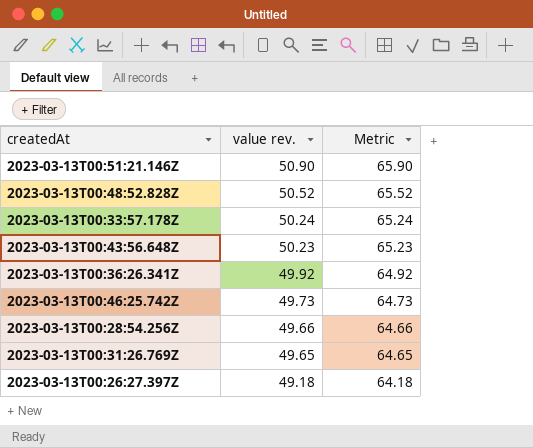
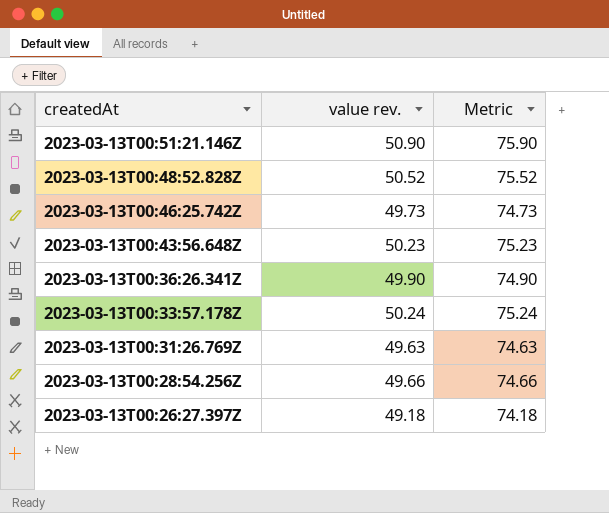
row order: value rev. descending -> createdAt descending
column Metric | formula: [value rev.] + 15 -> [value rev.] + 25
2023-03-13T00:36:26.341Z | value rev.: 49.92 -> 49.90
2023-03-13T00:31:26.769Z | value rev.: 49.65 -> 49.63

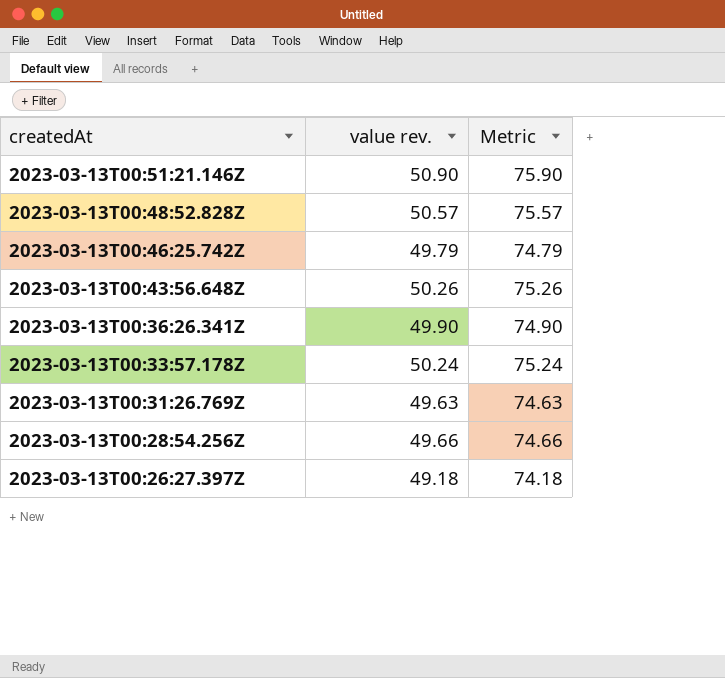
2023-03-13T00:48:52.828Z | value rev.: 50.52 -> 50.57
2023-03-13T00:48:52.828Z | Metric: 75.52 -> 75.57
2023-03-13T00:46:25.742Z | value rev.: 49.73 -> 49.79
2023-03-13T00:46:25.742Z | Metric: 74.73 -> 74.79
2023-03-13T00:43:56.648Z | value rev.: 50.23 -> 50.26
2023-03-13T00:43:56.648Z | Metric: 75.23 -> 75.26

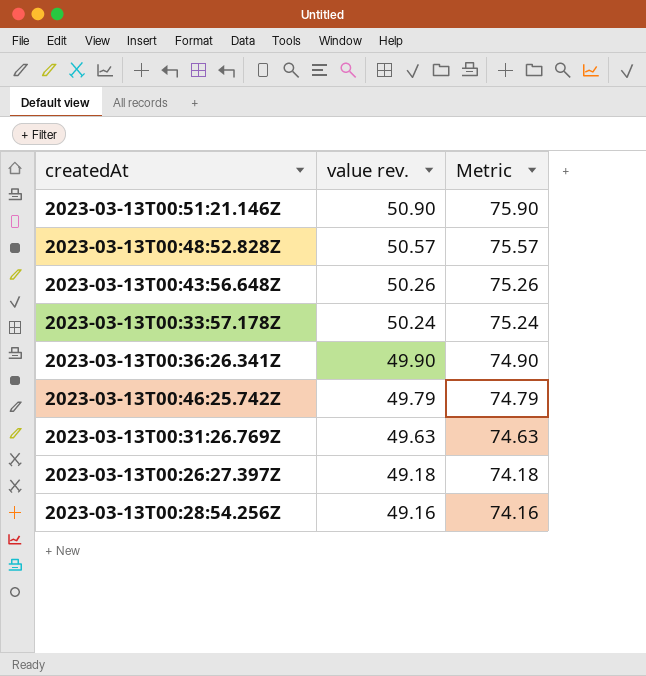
row order: createdAt descending -> value rev. descending
2023-03-13T00:28:54.256Z | value rev.: 49.66 -> 49.16
2023-03-13T00:28:54.256Z | Metric: 74.66 -> 74.16

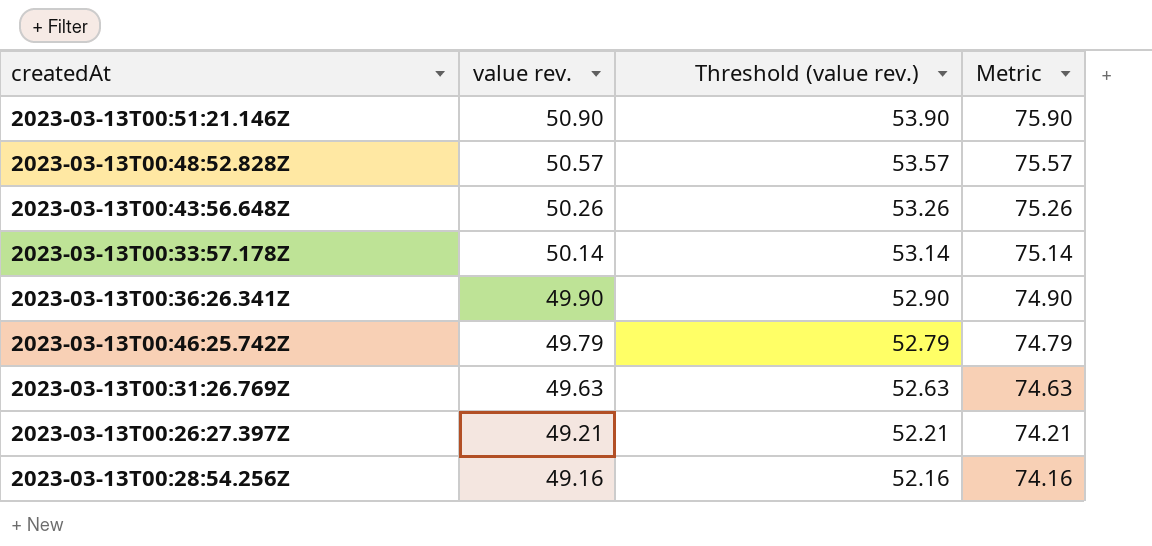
column Threshold (value rev.) | formula: none -> [value rev.] + 3
2023-03-13T00:33:57.178Z | value rev.: 50.24 -> 50.14
2023-03-13T00:33:57.178Z | Metric: 75.24 -> 75.14
2023-03-13T00:26:27.397Z | value rev.: 49.18 -> 49.21
2023-03-13T00:26:27.397Z | Metric: 74.18 -> 74.21

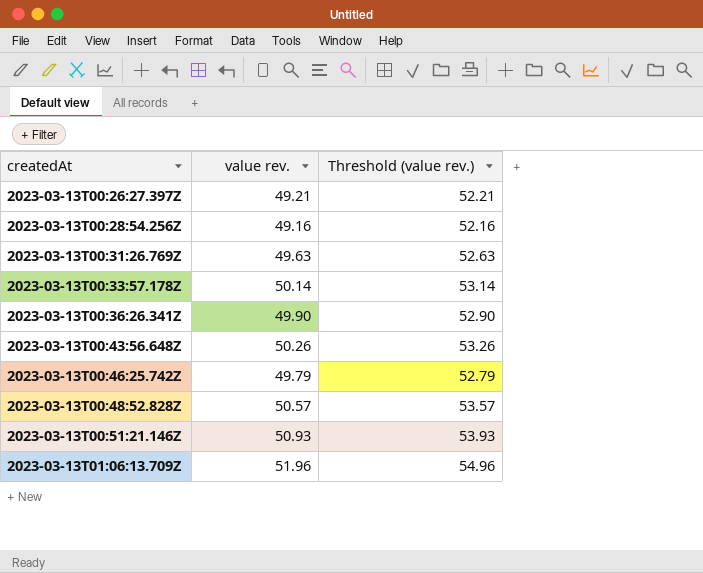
row order: value rev. descending -> createdAt ascending
column Metric | formula: [value rev.] + 25 -> none
2023-03-13T00:51:21.146Z | value rev.: 50.90 -> 50.93
2023-03-13T00:51:21.146Z | Threshold (value rev.): 53.90 -> 53.93
row 2023-03-13T01:06:13.709Z: none -> 51.96 | 54.96

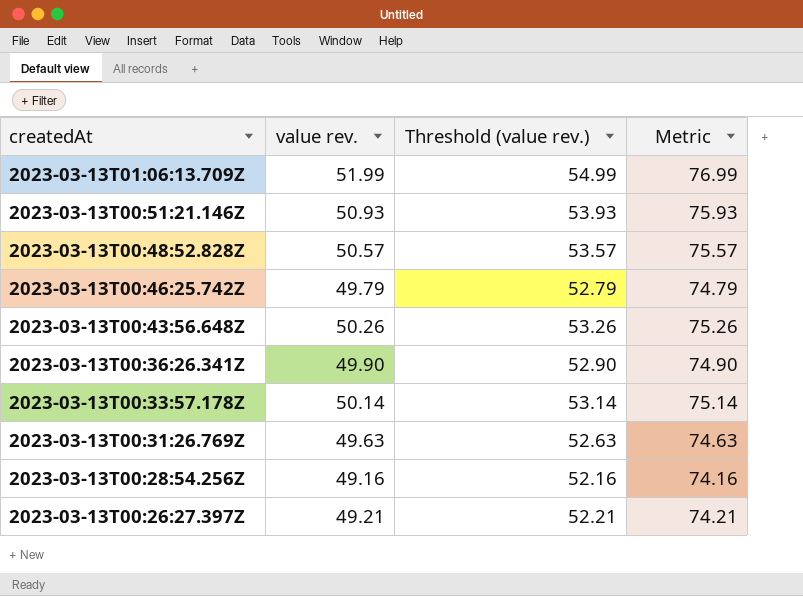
row order: createdAt ascending -> createdAt descending
column Metric | formula: none -> [value rev.] + 25
2023-03-13T01:06:13.709Z | value rev.: 51.96 -> 51.99
2023-03-13T01:06:13.709Z | Threshold (value rev.): 54.96 -> 54.99

